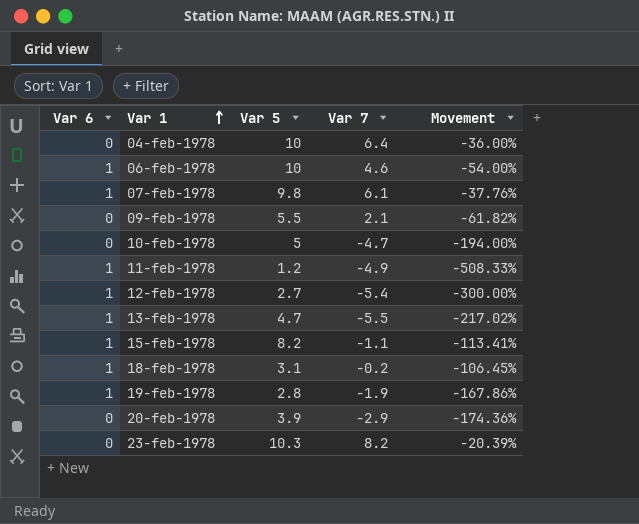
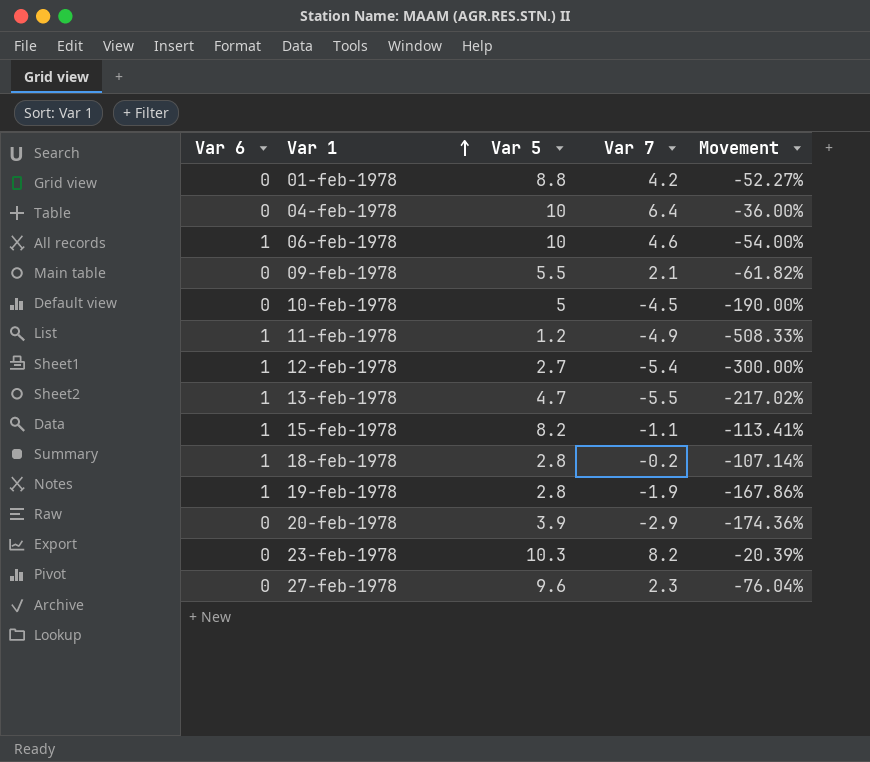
row 07-feb-1978: 1 | 9.8 | 6.1 | -37.76% -> none
row 01-feb-1978: none -> 0 | 8.8 | 4.2 | -52.27%
10-feb-1978 | Var 7: -4.7 -> -4.5
10-feb-1978 | Movement: -194.00% -> -190.00%
18-feb-1978 | Var 5: 3.1 -> 2.8
18-feb-1978 | Movement: -106.45% -> -107.14%
row 27-feb-1978: none -> 0 | 9.6 | 2.3 | -76.04%

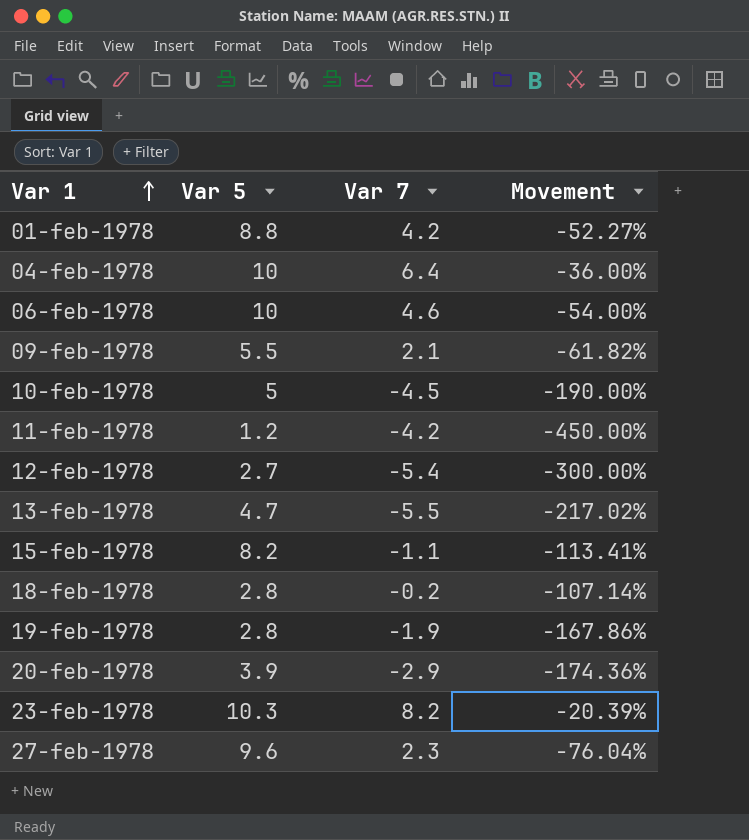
column Var 6 | position: 1 -> none
11-feb-1978 | Var 7: -4.9 -> -4.2
11-feb-1978 | Movement: -508.33% -> -450.00%

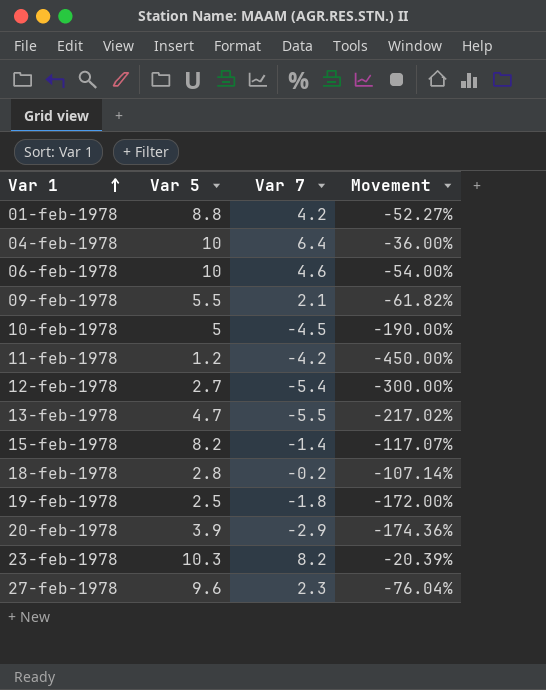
15-feb-1978 | Var 7: -1.1 -> -1.4
15-feb-1978 | Movement: -113.41% -> -117.07%
19-feb-1978 | Var 5: 2.8 -> 2.5
19-feb-1978 | Var 7: -1.9 -> -1.8
19-feb-1978 | Movement: -167.86% -> -172.00%

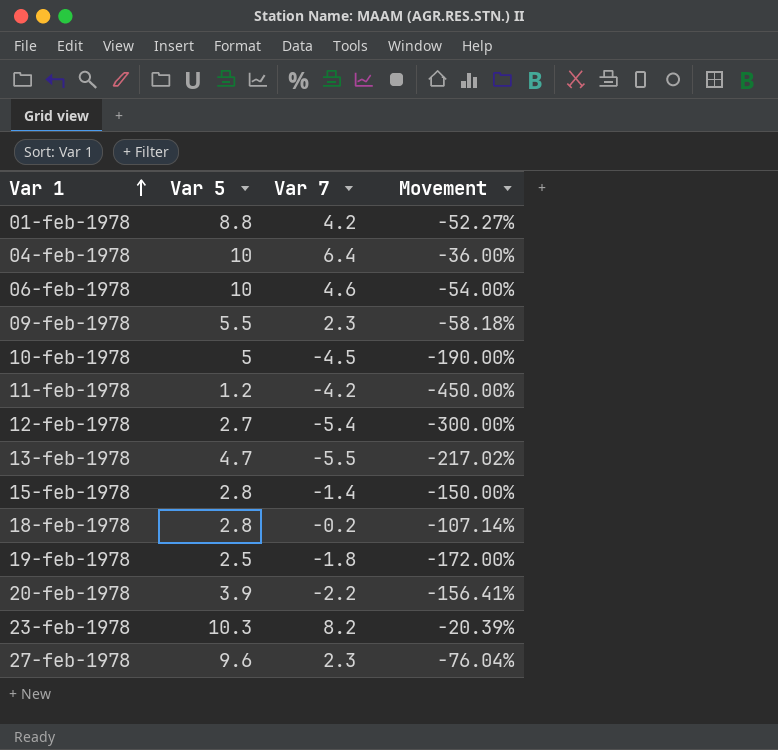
09-feb-1978 | Var 7: 2.1 -> 2.3
09-feb-1978 | Movement: -61.82% -> -58.18%
15-feb-1978 | Var 5: 8.2 -> 2.8
15-feb-1978 | Movement: -117.07% -> -150.00%
20-feb-1978 | Var 7: -2.9 -> -2.2
20-feb-1978 | Movement: -174.36% -> -156.41%

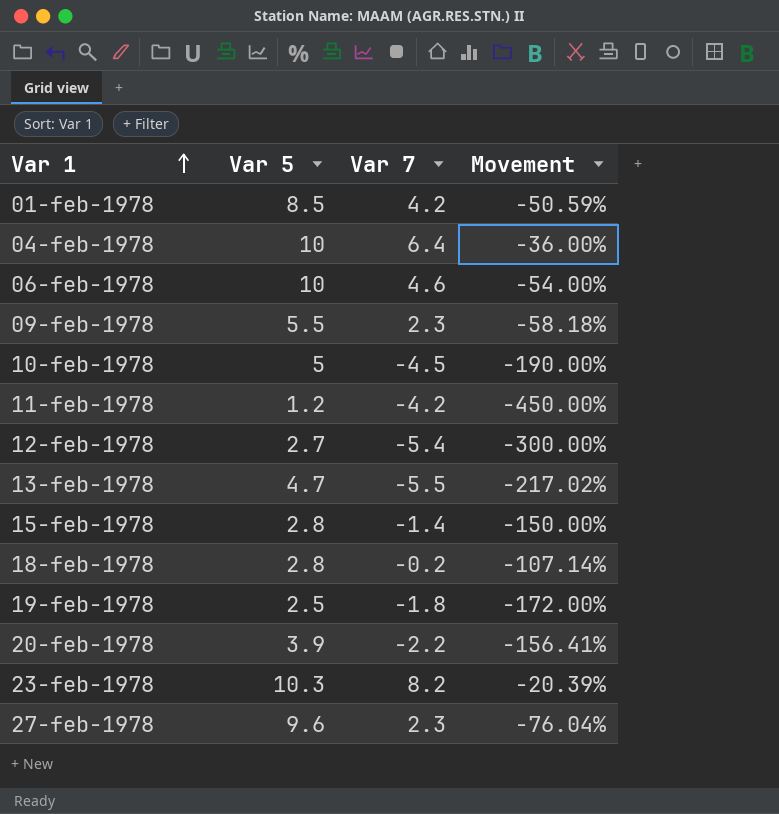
01-feb-1978 | Var 5: 8.8 -> 8.5
01-feb-1978 | Movement: -52.27% -> -50.59%

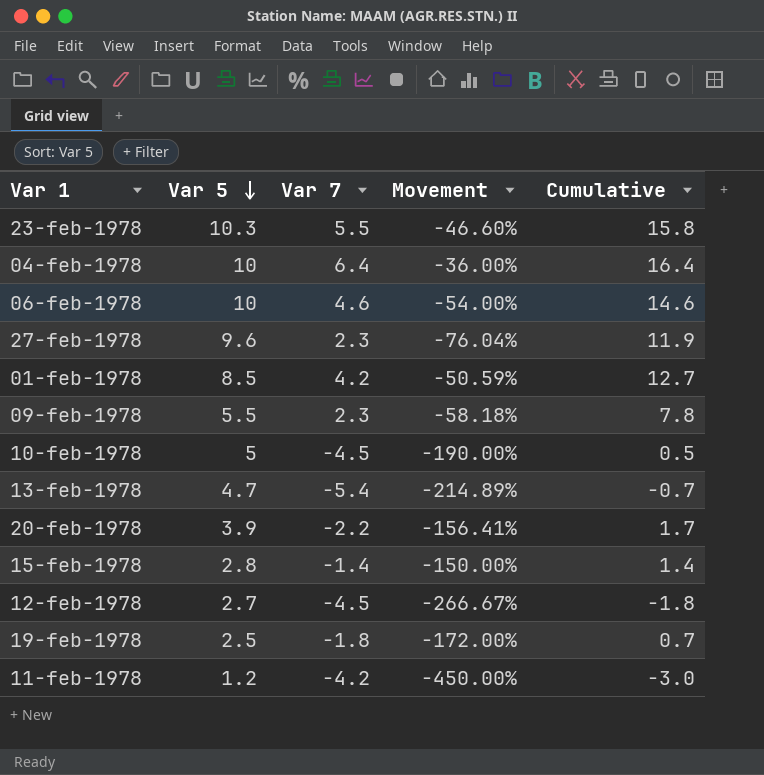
row order: Var 1 ascending -> Var 5 descending
column Cumulative | formula: none -> [Var 5] + [Var 7]
row 18-feb-1978: 2.8 | -0.2 | -107.14% -> none
23-feb-1978 | Var 7: 8.2 -> 5.5
23-feb-1978 | Movement: -20.39% -> -46.60%
13-feb-1978 | Var 7: -5.5 -> -5.4
13-feb-1978 | Movement: -217.02% -> -214.89%
12-feb-1978 | Var 7: -5.4 -> -4.5
12-feb-1978 | Movement: -300.00% -> -266.67%

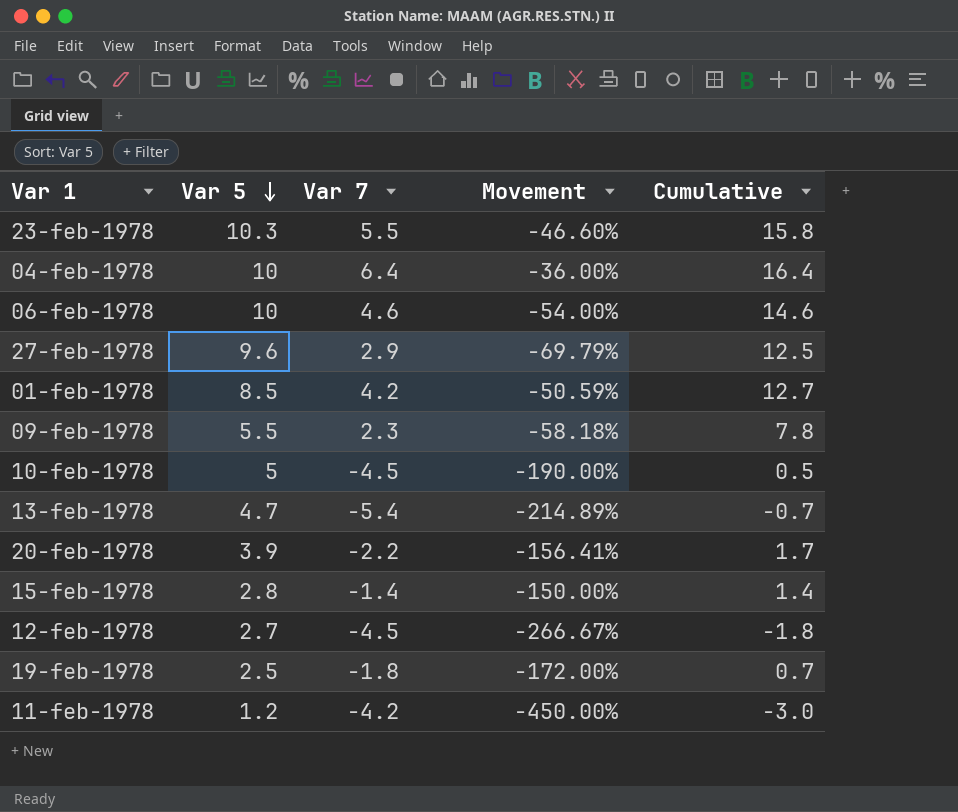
27-feb-1978 | Var 7: 2.3 -> 2.9
27-feb-1978 | Movement: -76.04% -> -69.79%
27-feb-1978 | Cumulative: 11.9 -> 12.5

